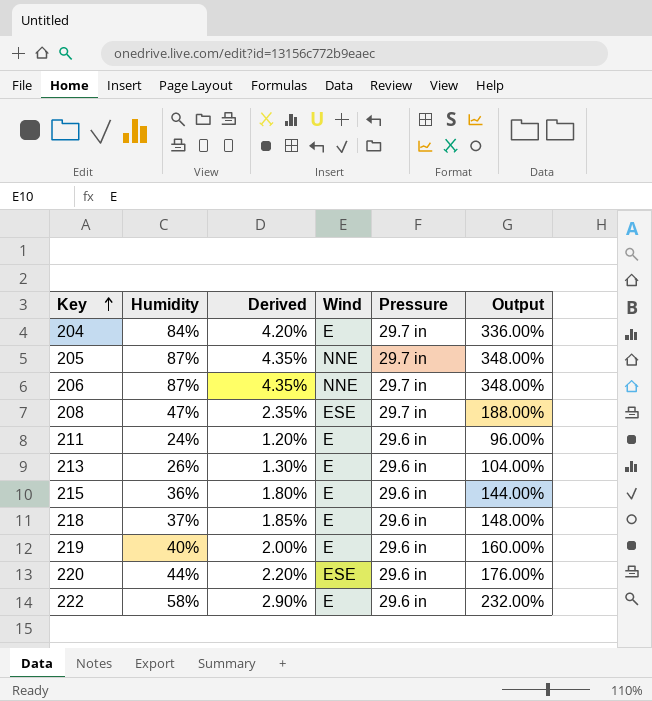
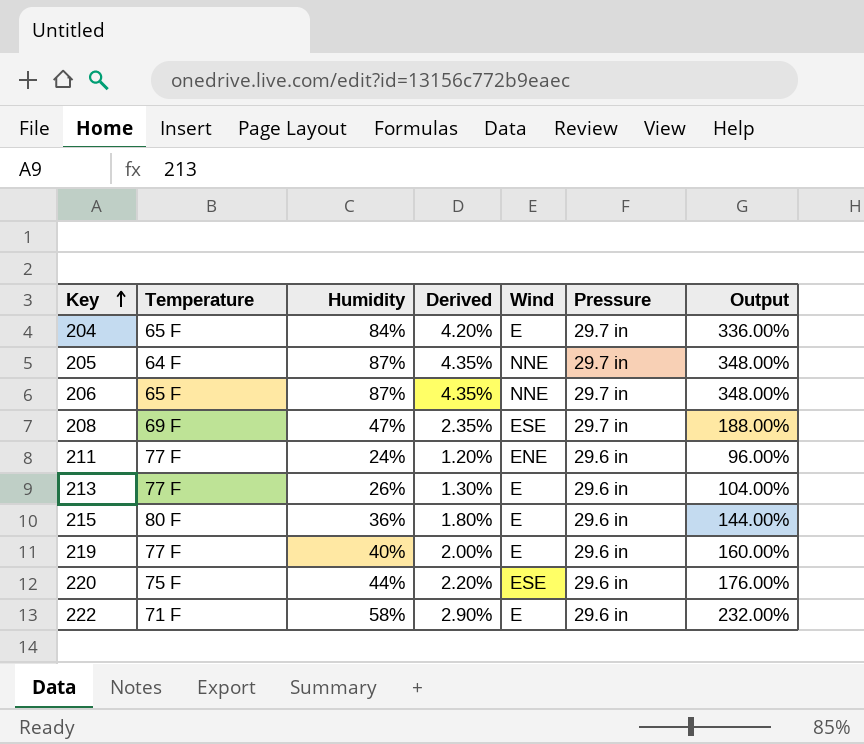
column Temperature | position: none -> 2
row 218: 37% | 1.85% | E | 29.6 in | 148.00% -> none
211 | Wind: E -> ENE

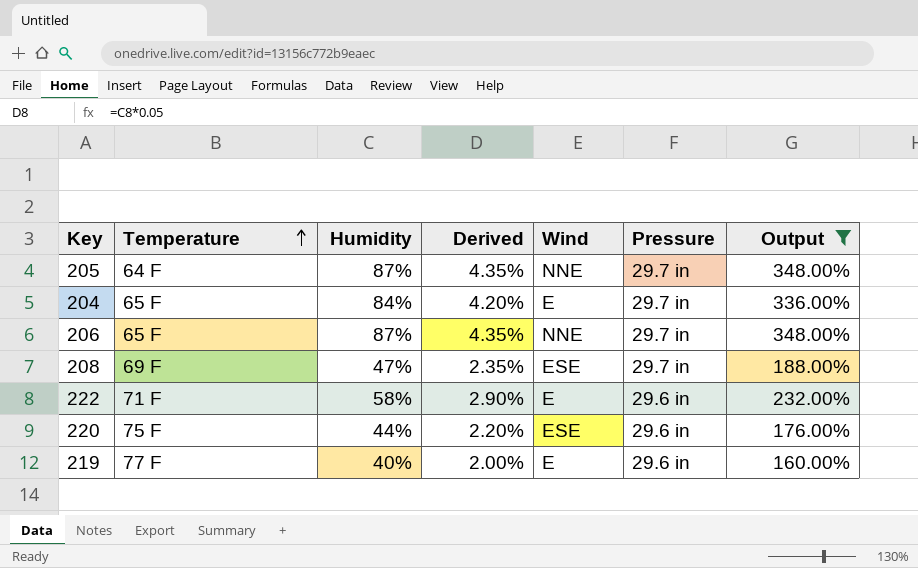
filter: none -> Output >= 160.00%
row order: Key ascending -> Temperature ascending

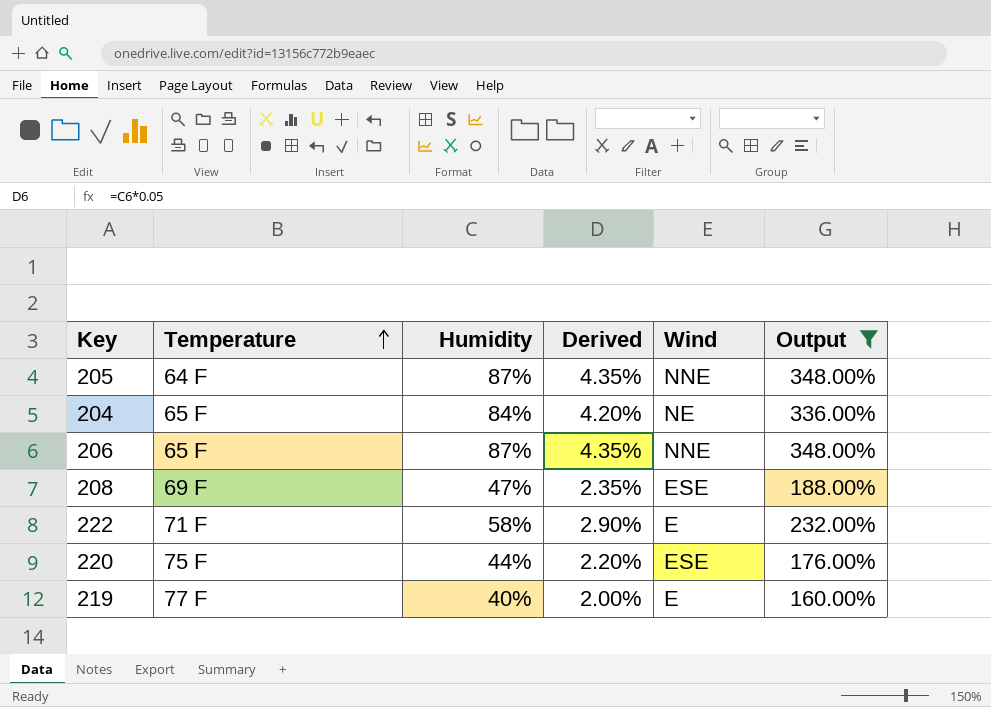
column Pressure | position: 6 -> none
204 | Wind: E -> NE

